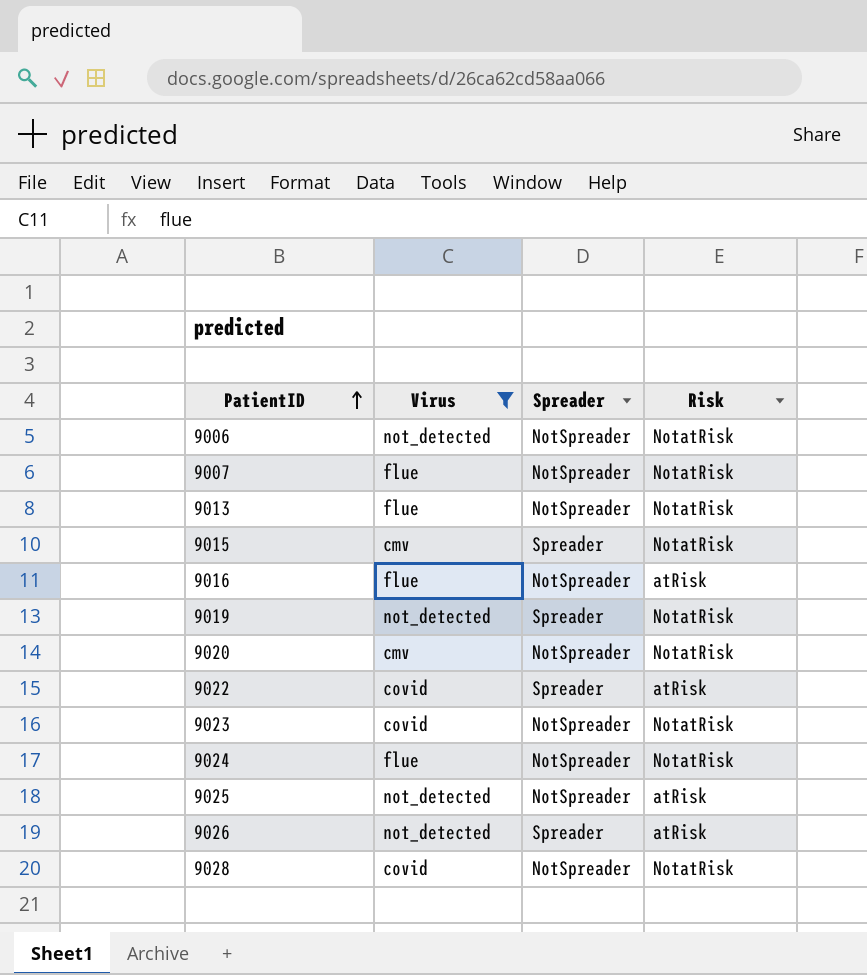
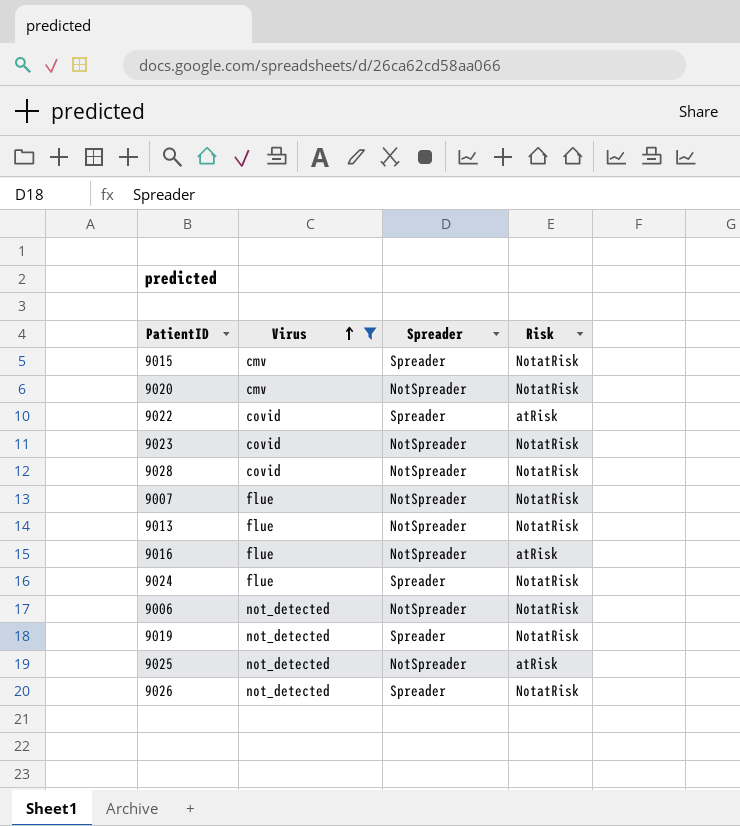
row order: PatientID ascending -> Virus ascending
9024 | Spreader: NotSpreader -> Spreader
9026 | Risk: atRisk -> NotatRisk

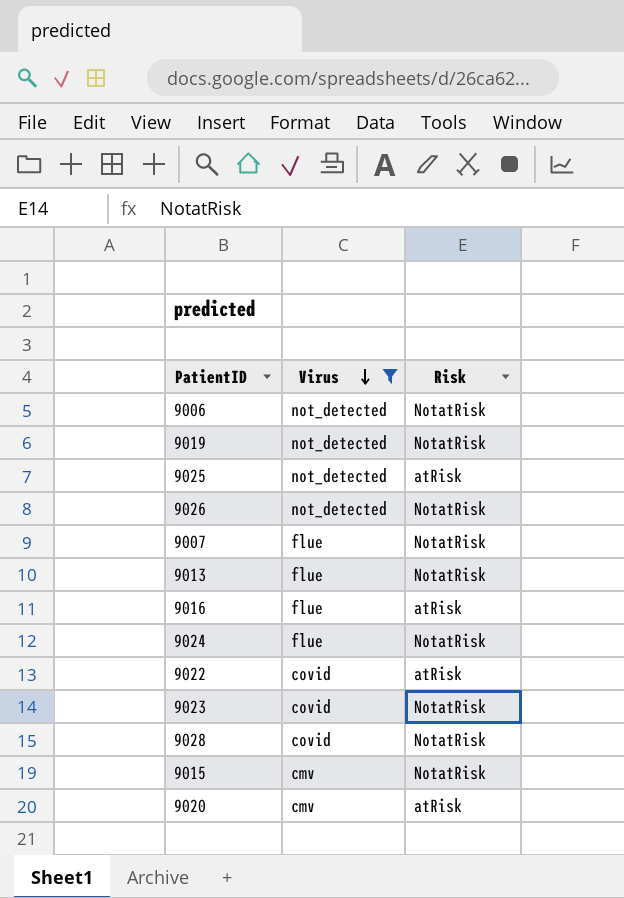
row order: Virus ascending -> Virus descending
column Spreader | position: 3 -> none
9020 | Risk: NotatRisk -> atRisk

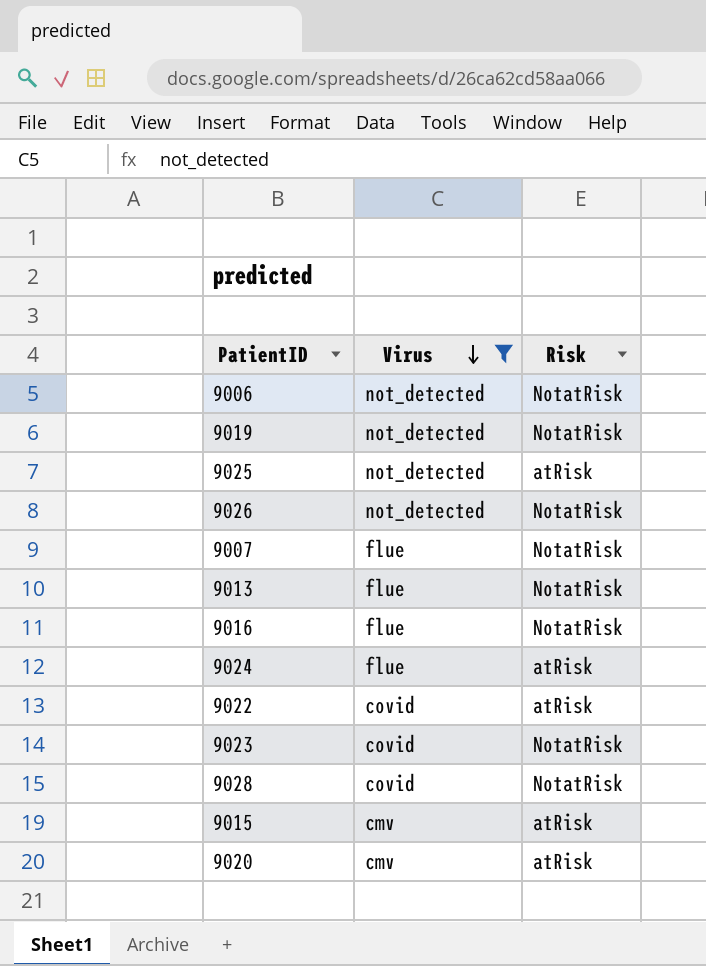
9016 | Risk: atRisk -> NotatRisk
9024 | Risk: NotatRisk -> atRisk
9015 | Risk: NotatRisk -> atRisk

